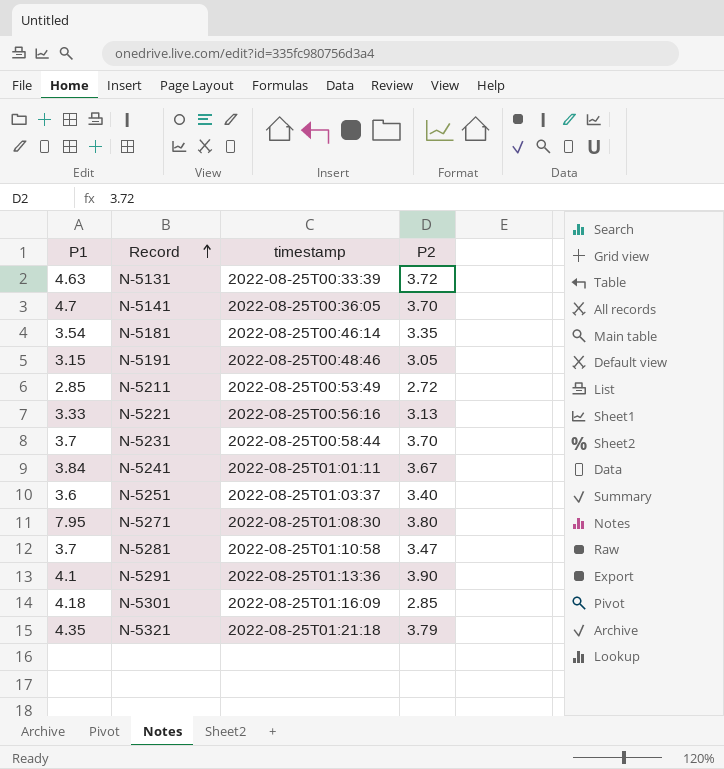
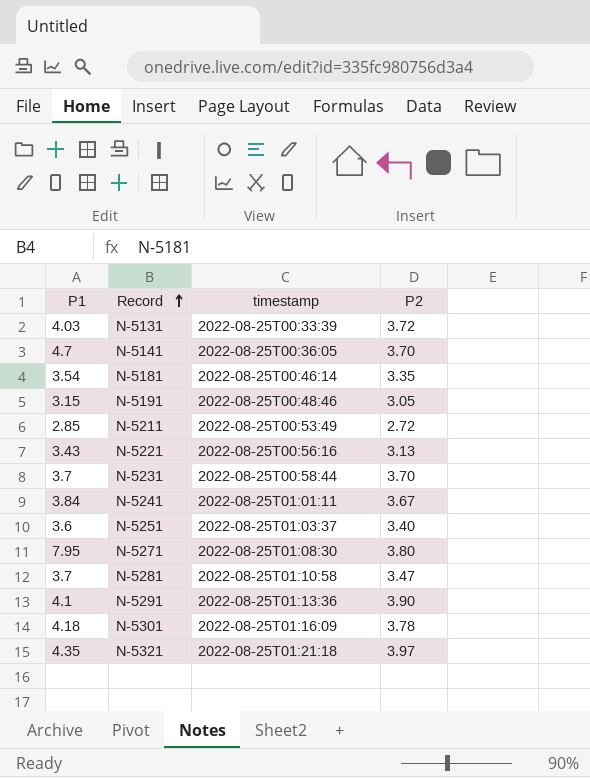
N-5131 | P1: 4.63 -> 4.03
N-5221 | P1: 3.33 -> 3.43
N-5301 | P2: 2.85 -> 3.78
N-5321 | P2: 3.79 -> 3.97

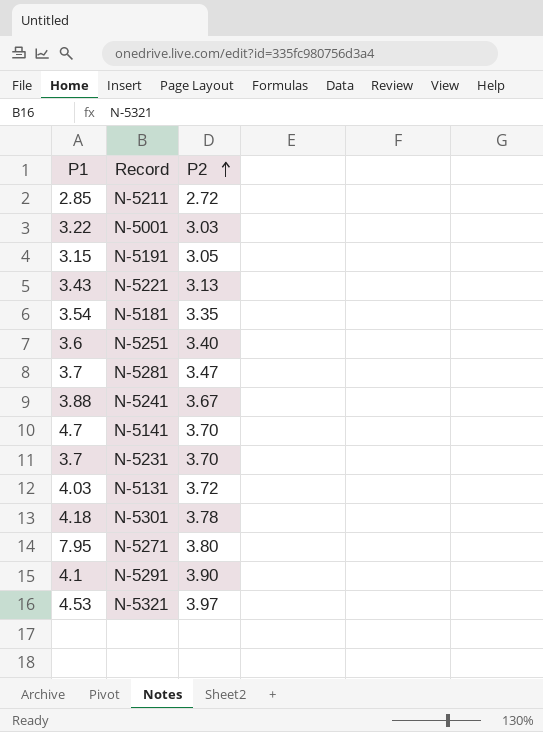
row order: Record ascending -> P2 ascending
column timestamp | position: 3 -> none
row N-5001: none -> 3.22 | 3.03
N-5241 | P1: 3.84 -> 3.88
N-5321 | P1: 4.35 -> 4.53

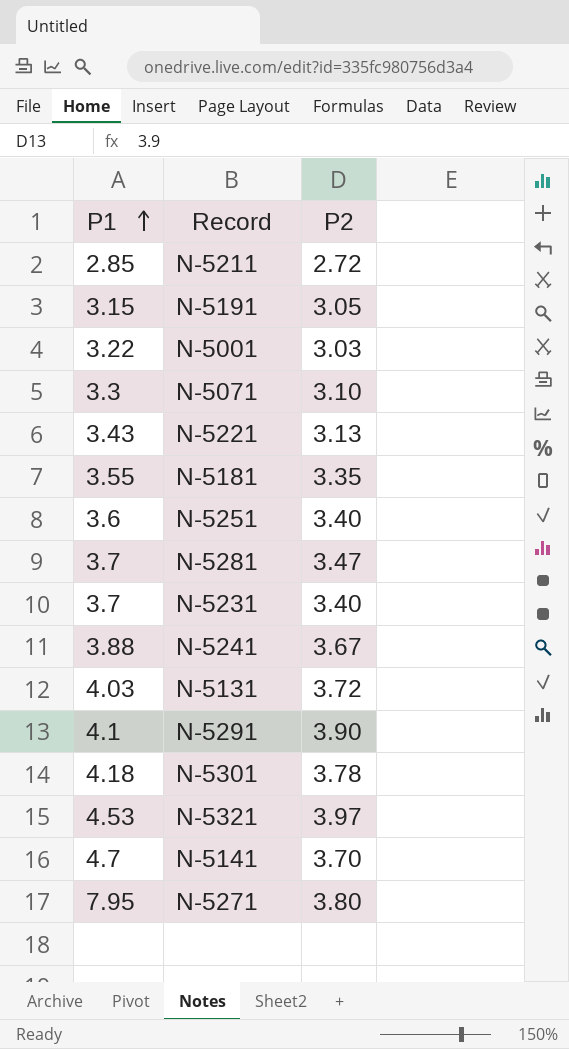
row order: P2 ascending -> P1 ascending
row N-5071: none -> 3.3 | 3.10
N-5181 | P1: 3.54 -> 3.55
N-5231 | P2: 3.70 -> 3.40

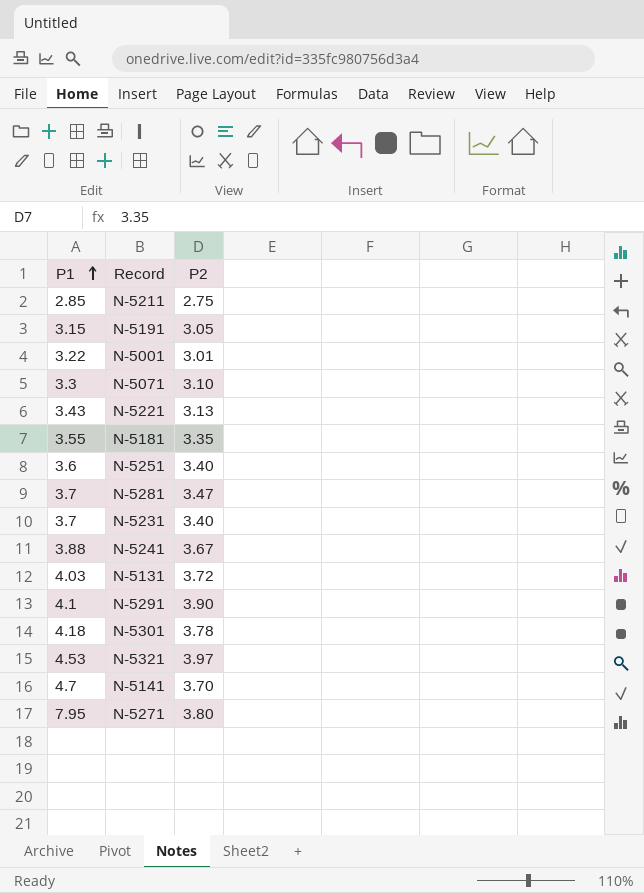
N-5211 | P2: 2.72 -> 2.75
N-5001 | P2: 3.03 -> 3.01

